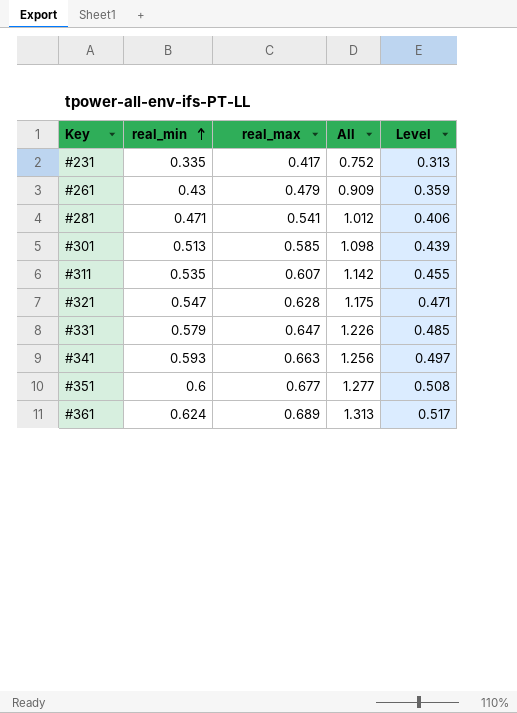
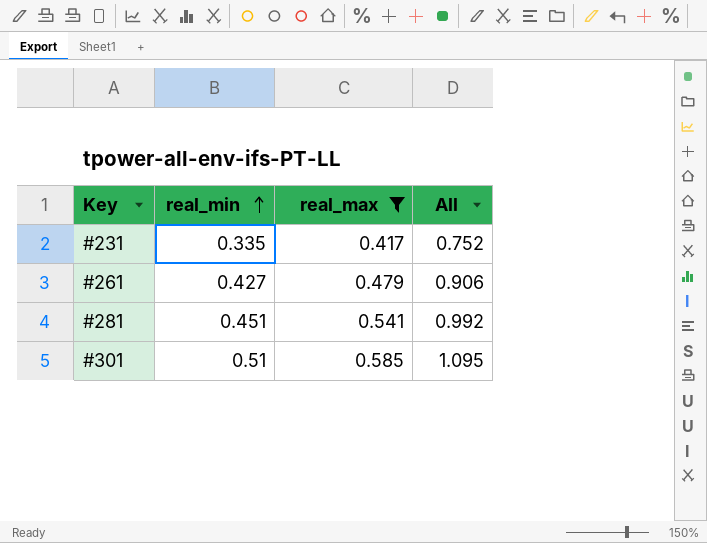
filter: none -> real_max <= 0.585
column Level | formula: [real_max] * 0.75 -> none
#261 | real_min: 0.43 -> 0.427
#261 | All: 0.909 -> 0.906
#281 | real_min: 0.471 -> 0.451
#281 | All: 1.012 -> 0.992
#301 | real_min: 0.513 -> 0.51
#301 | All: 1.098 -> 1.095

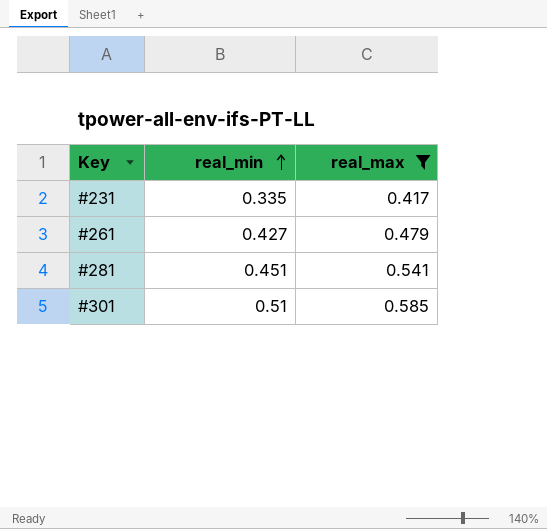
column All | formula: [real_min] + [real_max] -> none

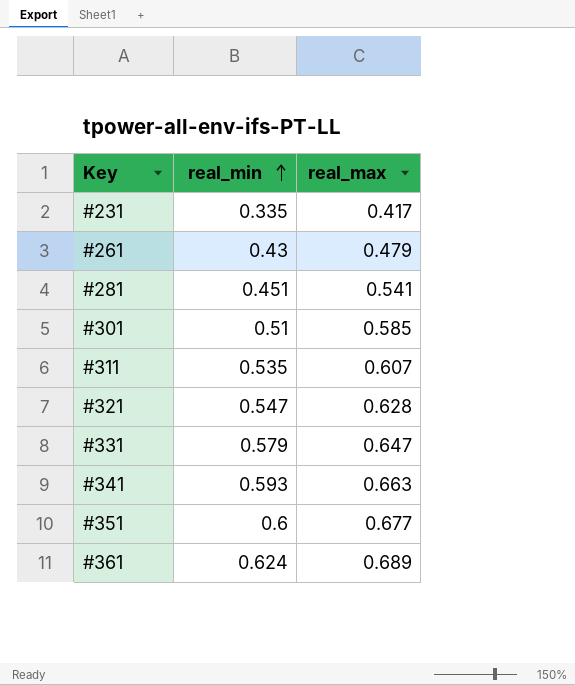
filter: real_max <= 0.585 -> none
#261 | real_min: 0.427 -> 0.43

